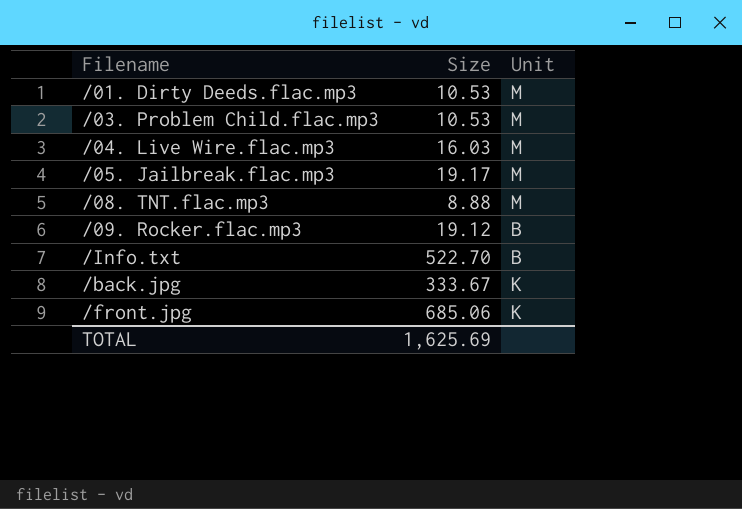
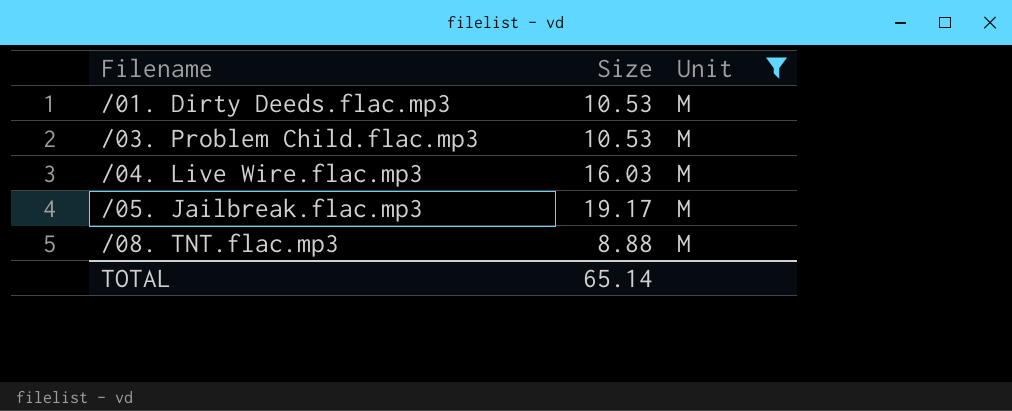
filter: none -> Unit = M
TOTAL | Size: 1,625.69 -> 65.14

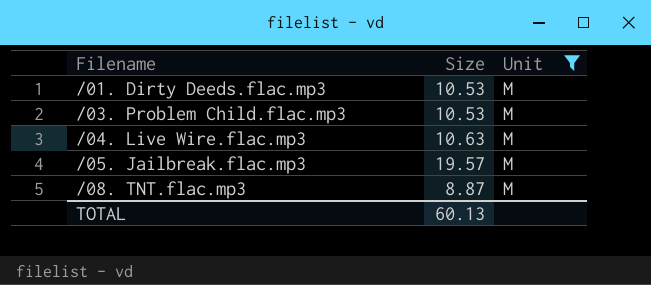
/04. Live Wire.flac.mp3 | Size: 16.03 -> 10.63
/05. Jailbreak.flac.mp3 | Size: 19.17 -> 19.57
/08. TNT.flac.mp3 | Size: 8.88 -> 8.87
TOTAL | Size: 65.14 -> 60.13

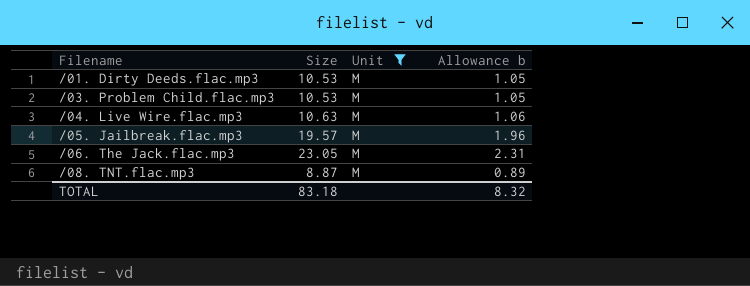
column Allowance b | formula: none -> [Size] * 0.1
row /06. The Jack.flac.mp3: none -> 23.05 | M | 2.31
TOTAL | Size: 60.13 -> 83.18

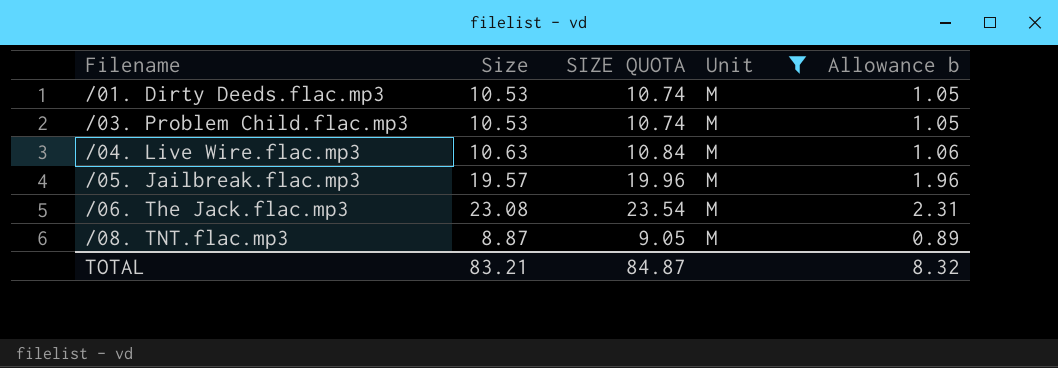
column SIZE QUOTA | formula: none -> [Size] * 1.02
/06. The Jack.flac.mp3 | Size: 23.05 -> 23.08
TOTAL | Size: 83.18 -> 83.21

